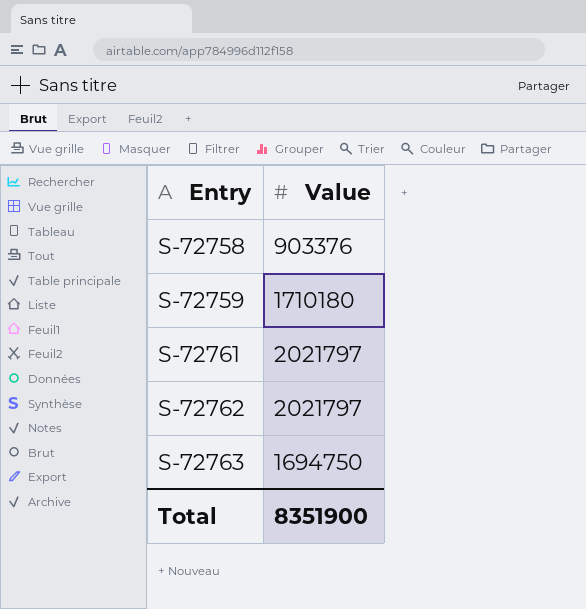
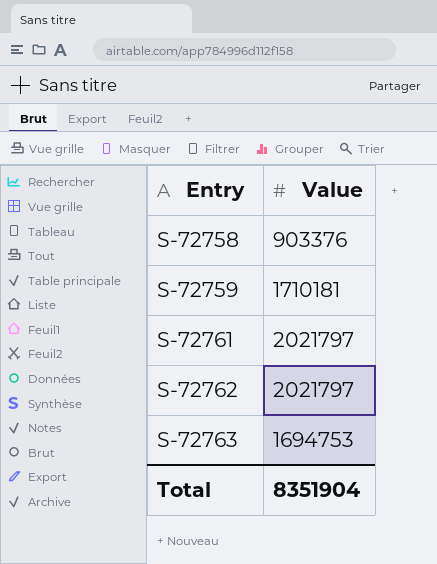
S-72759 | Value: 1710180 -> 1710181
S-72763 | Value: 1694750 -> 1694753
Total | Value: 8351900 -> 8351904

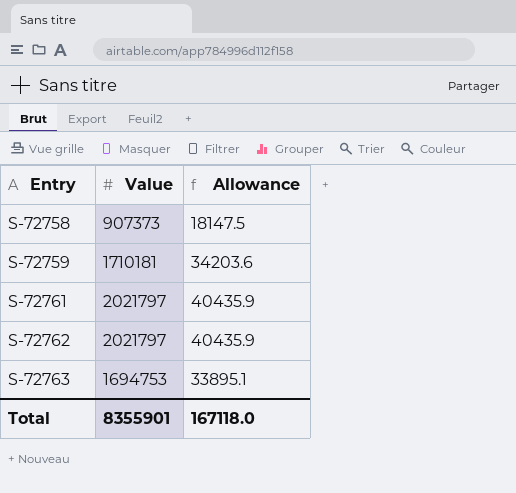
column Allowance | formula: none -> [Value] * 0.02
S-72758 | Value: 903376 -> 907373
Total | Value: 8351904 -> 8355901

